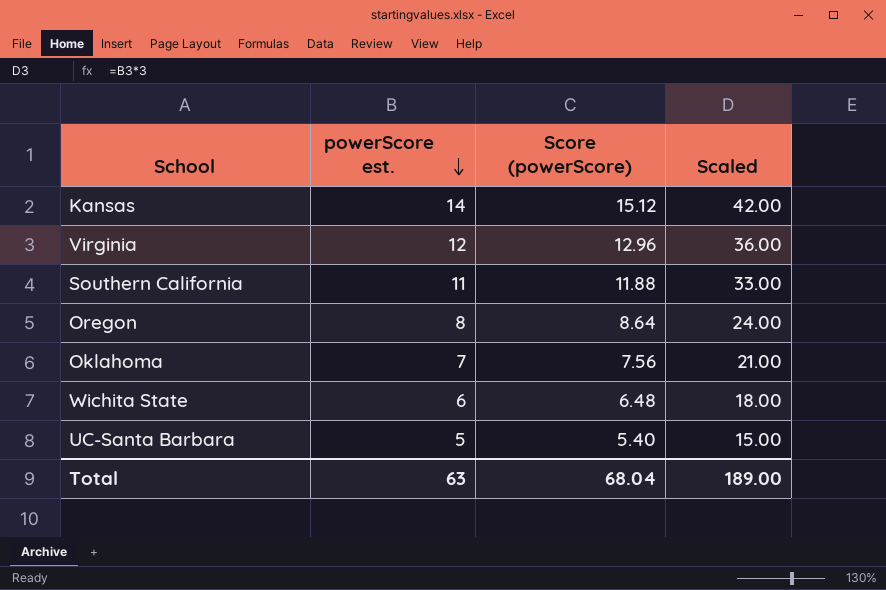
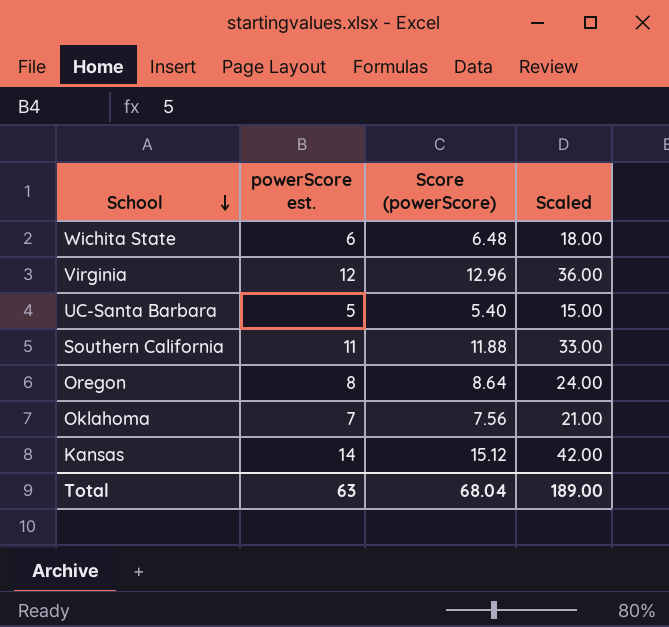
row order: powerScore est. descending -> School descending

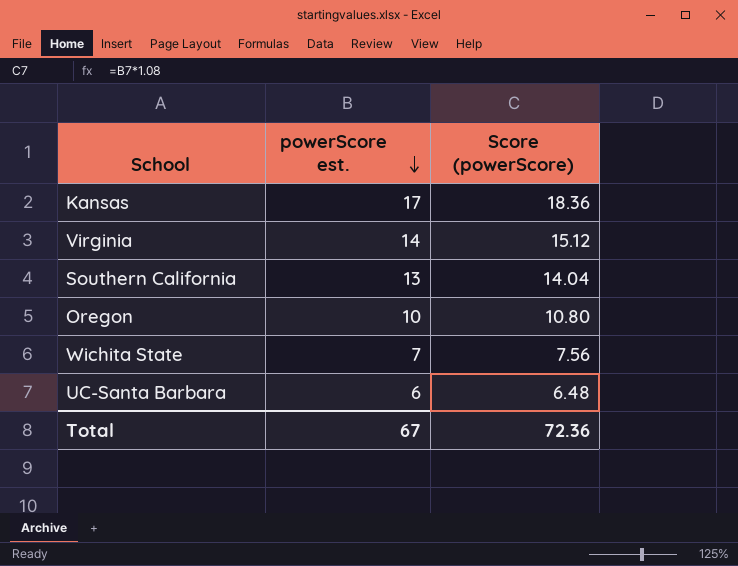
row order: School descending -> powerScore est. descending
column Scaled | formula: [powerScore est.] * 3 -> none
row Oklahoma: 7 | 7.56 | 21.00 -> none
Kansas | powerScore est.: 14 -> 17
Kansas | Score (powerScore): 15.12 -> 18.36
Virginia | powerScore est.: 12 -> 14
Virginia | Score (powerScore): 12.96 -> 15.12
Southern California | powerScore est.: 11 -> 13
Southern California | Score (powerScore): 11.88 -> 14.04
Oregon | powerScore est.: 8 -> 10
Oregon | Score (powerScore): 8.64 -> 10.80
Wichita State | powerScore est.: 6 -> 7
Wichita State | Score (powerScore): 6.48 -> 7.56
UC-Santa Barbara | powerScore est.: 5 -> 6
UC-Santa Barbara | Score (powerScore): 5.40 -> 6.48
Total | powerScore est.: 63 -> 67
Total | Score (powerScore): 68.04 -> 72.36

